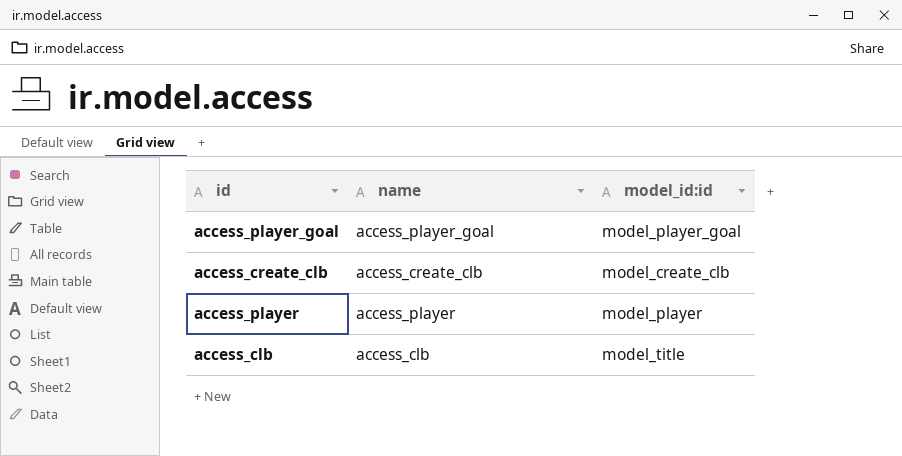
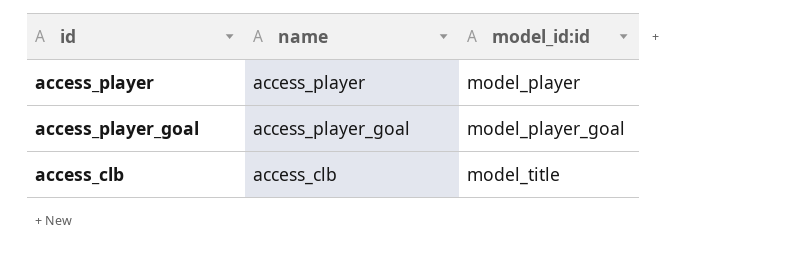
row order: none -> model_id:id ascending
row access_create_clb: access_create_clb | model_create_clb -> none

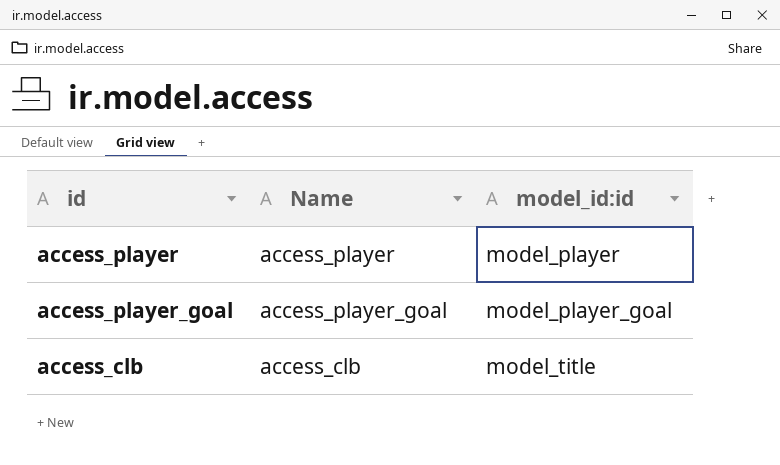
column name: name -> Name

